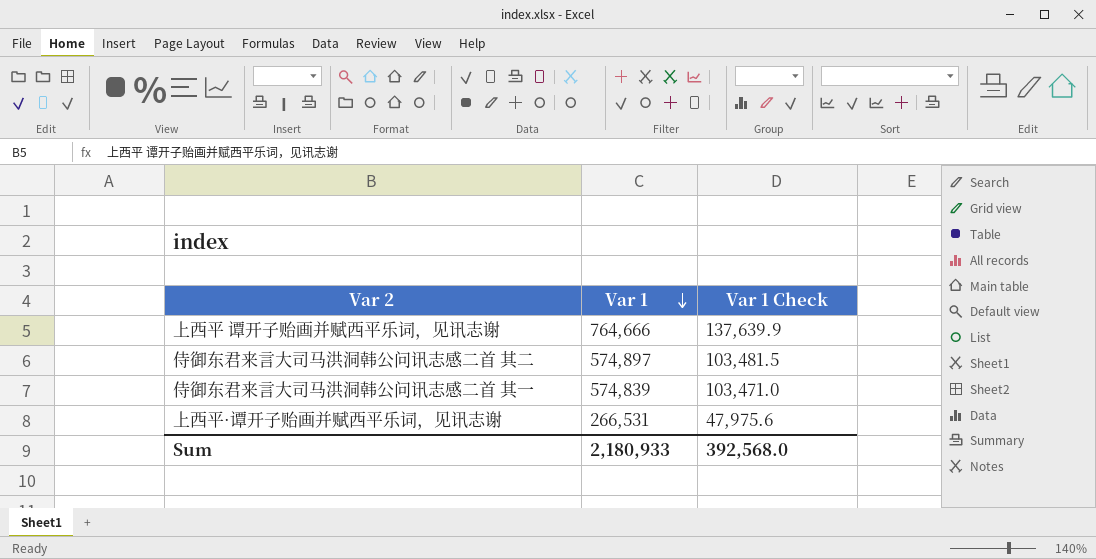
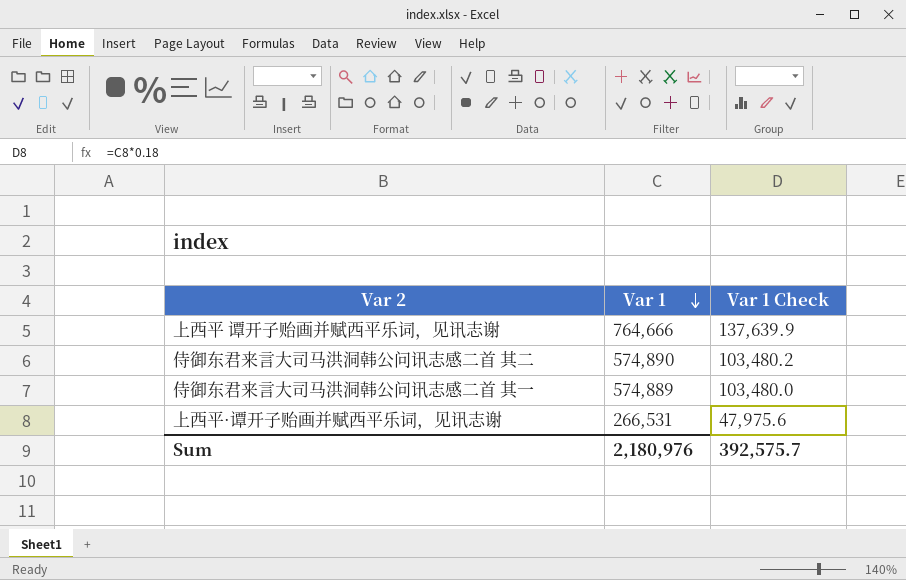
侍御东君来言大司马洪洞韩公问讯志感二首 其二 | Var 1: 574,897 -> 574,890
侍御东君来言大司马洪洞韩公问讯志感二首 其二 | Var 1 Check: 103,481.5 -> 103,480.2
侍御东君来言大司马洪洞韩公问讯志感二首 其一 | Var 1: 574,839 -> 574,889
侍御东君来言大司马洪洞韩公问讯志感二首 其一 | Var 1 Check: 103,471.0 -> 103,480.0
Sum | Var 1: 2,180,933 -> 2,180,976
Sum | Var 1 Check: 392,568.0 -> 392,575.7

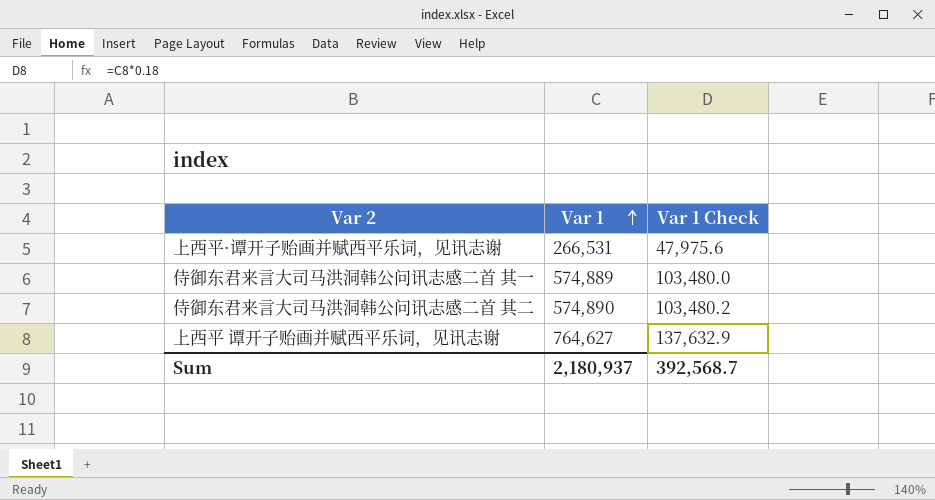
row order: Var 1 descending -> Var 1 ascending
上西平 谭开子贻画并赋西平乐词，见讯志谢 | Var 1: 764,666 -> 764,627
上西平 谭开子贻画并赋西平乐词，见讯志谢 | Var 1 Check: 137,639.9 -> 137,632.9
Sum | Var 1: 2,180,976 -> 2,180,937
Sum | Var 1 Check: 392,575.7 -> 392,568.7

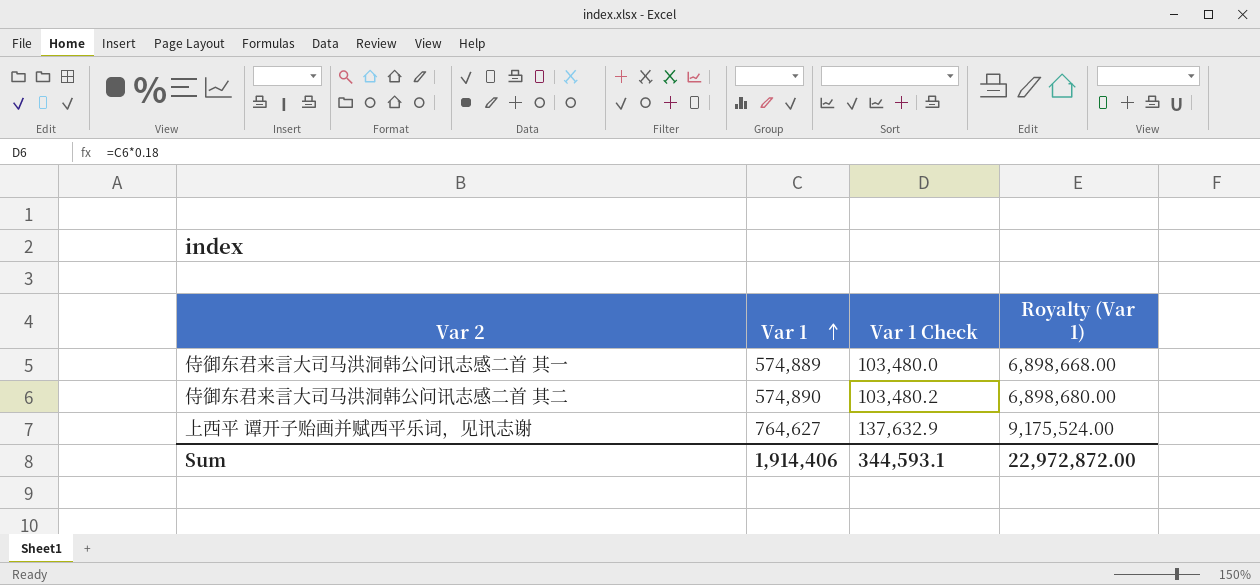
column Royalty (Var 1) | formula: none -> [Var 1] * 12
row 上西平·谭开子贻画并赋西平乐词，见讯志谢: 266,531 | 47,975.6 -> none
Sum | Var 1: 2,180,937 -> 1,914,406
Sum | Var 1 Check: 392,568.7 -> 344,593.1

